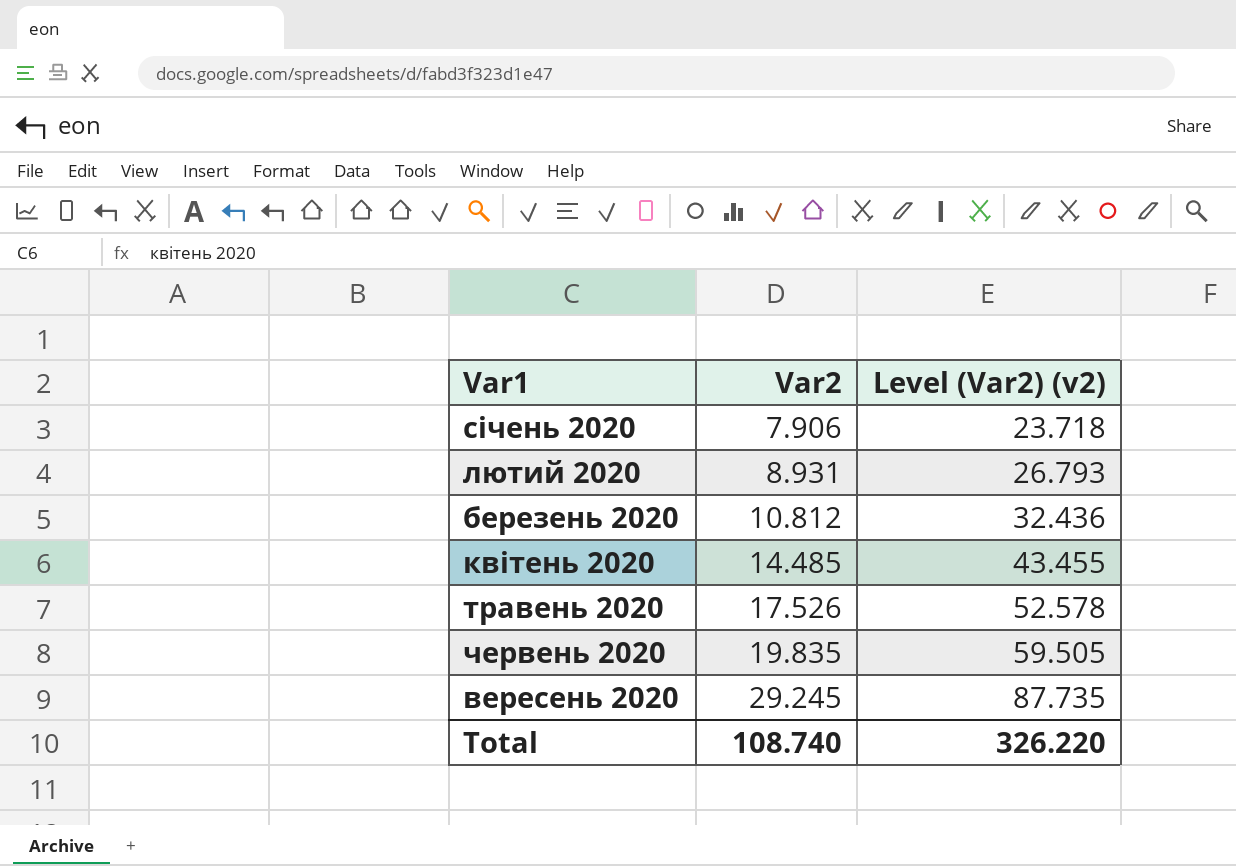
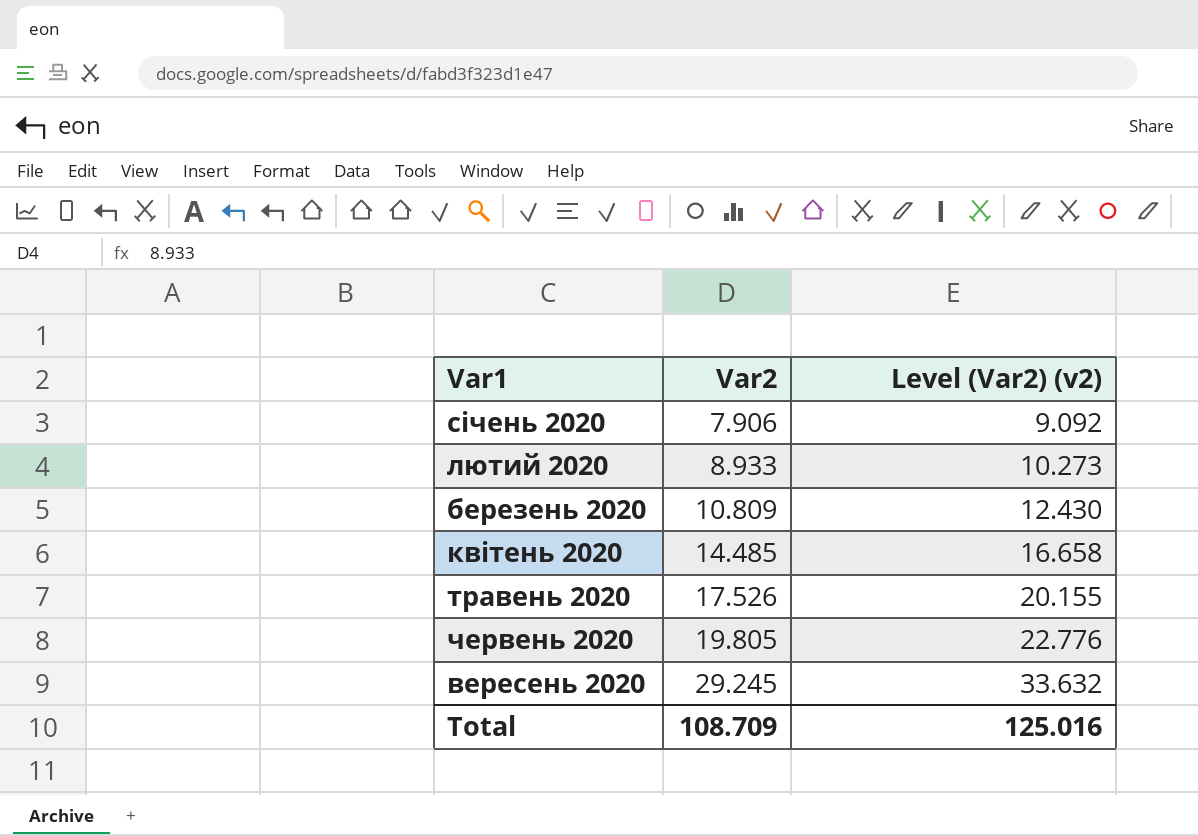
column Level (Var2) (v2) | formula: [Var2] * 3 -> [Var2] * 1.15
лютий 2020 | Var2: 8.931 -> 8.933
березень 2020 | Var2: 10.812 -> 10.809
червень 2020 | Var2: 19.835 -> 19.805
Total | Var2: 108.740 -> 108.709
Total | Level (Var2) (v2): 326.220 -> 125.016

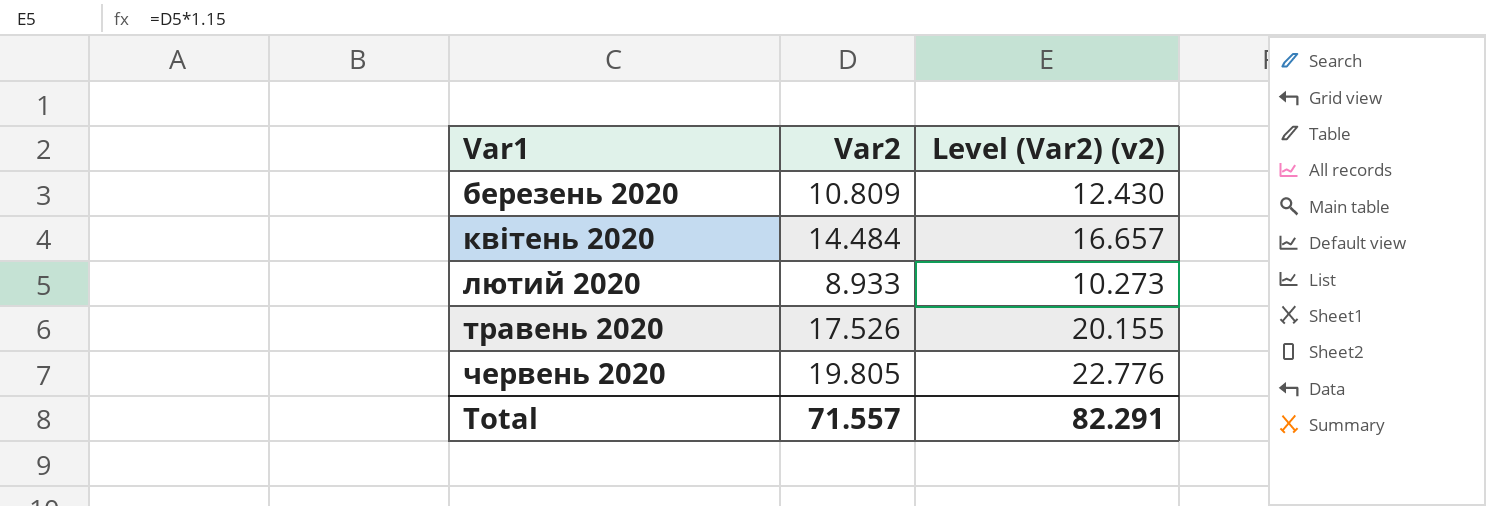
row order: Var2 ascending -> Var1 ascending
row січень 2020: 7.906 | 9.092 -> none
row вересень 2020: 29.245 | 33.632 -> none
квітень 2020 | Var2: 14.485 -> 14.484
квітень 2020 | Level (Var2) (v2): 16.658 -> 16.657
Total | Var2: 108.709 -> 71.557
Total | Level (Var2) (v2): 125.016 -> 82.291

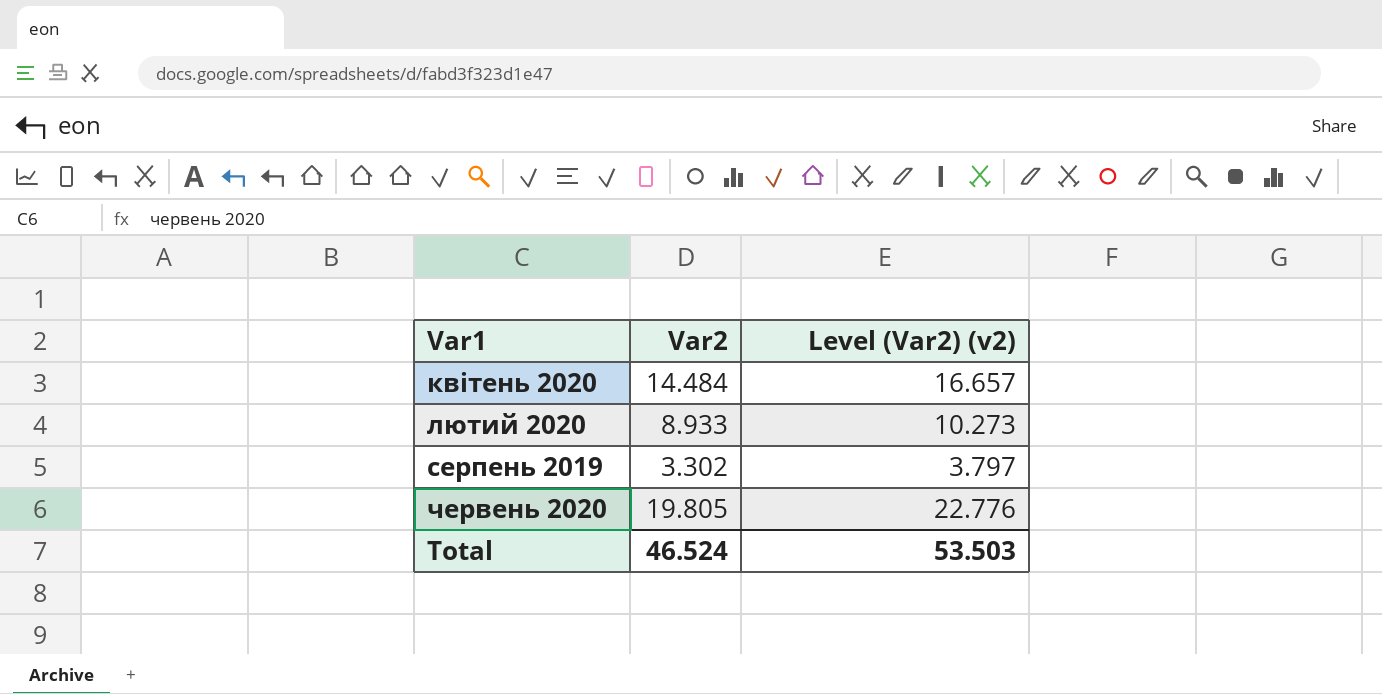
row березень 2020: 10.809 | 12.430 -> none
row травень 2020: 17.526 | 20.155 -> none
row серпень 2019: none -> 3.302 | 3.797
Total | Var2: 71.557 -> 46.524
Total | Level (Var2) (v2): 82.291 -> 53.503

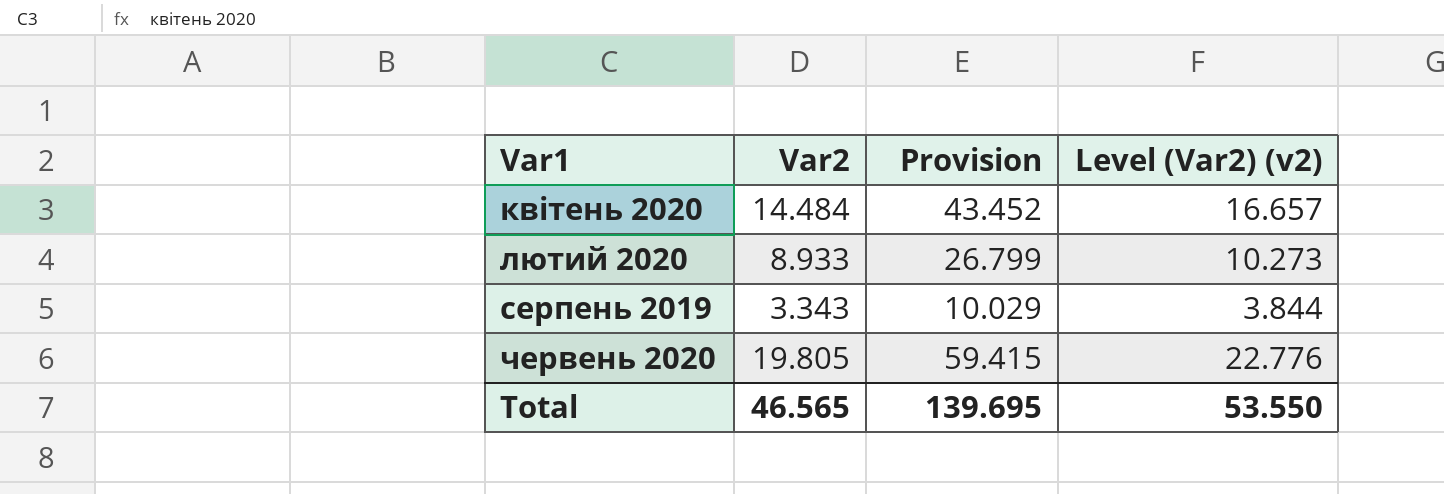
column Provision | formula: none -> [Var2] * 3
серпень 2019 | Var2: 3.302 -> 3.343
серпень 2019 | Level (Var2) (v2): 3.797 -> 3.844
Total | Var2: 46.524 -> 46.565
Total | Level (Var2) (v2): 53.503 -> 53.550

